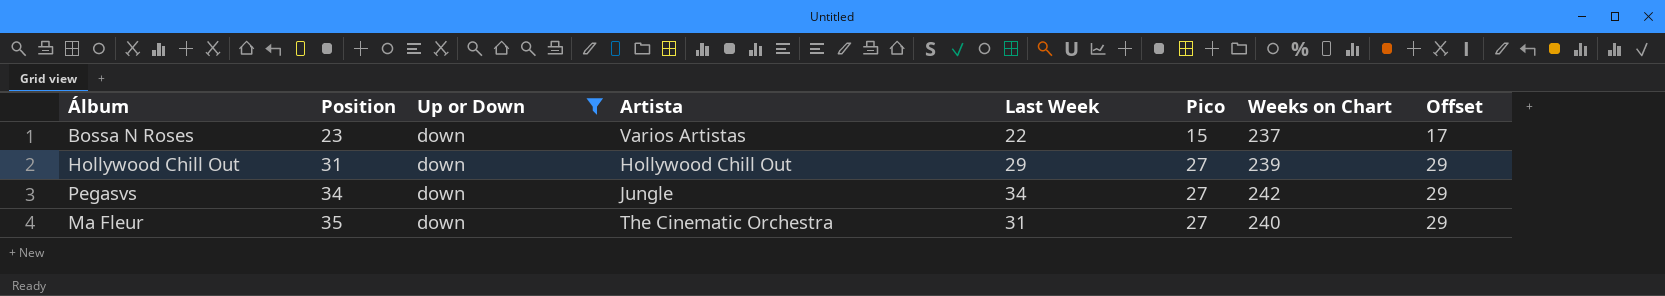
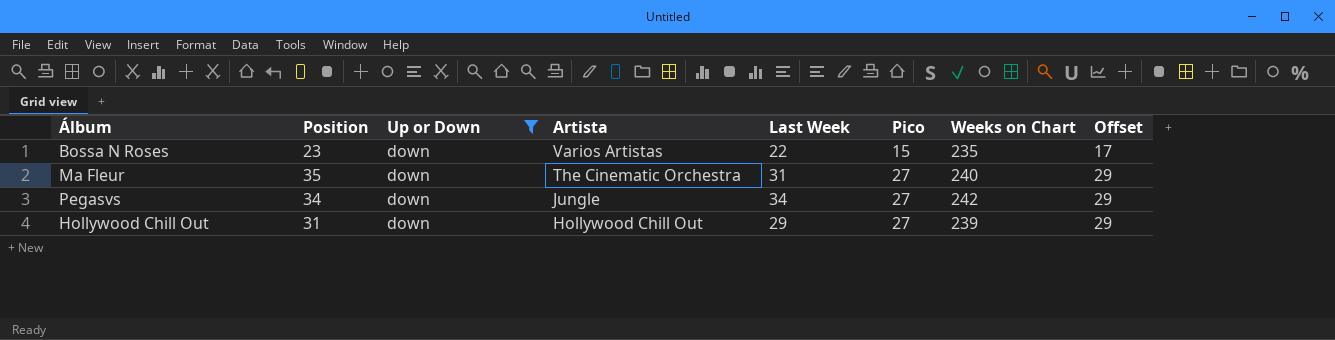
row order: Position ascending -> Artista descending
Bossa N Roses | Weeks on Chart: 237 -> 235

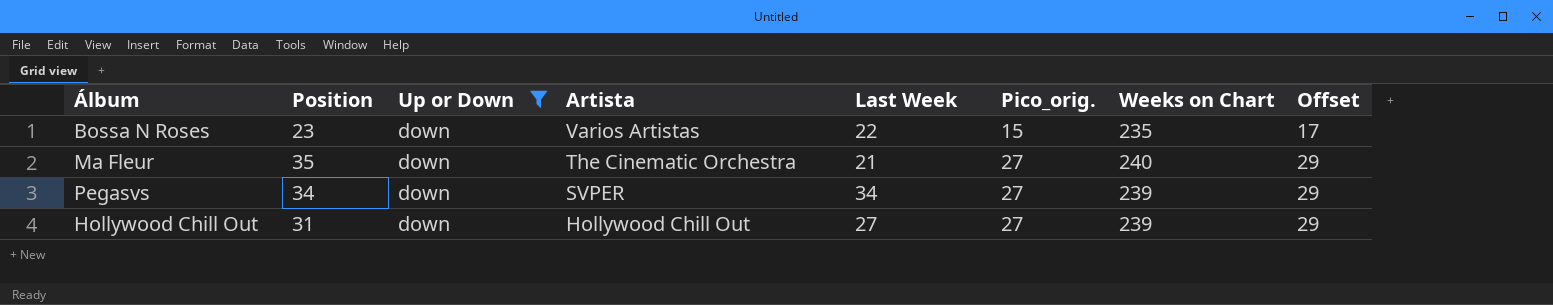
column name: Pico -> Pico_orig.
Ma Fleur | Last Week: 31 -> 21
Pegasvs | Artista: Jungle -> SVPER
Pegasvs | Weeks on Chart: 242 -> 239
Hollywood Chill Out | Last Week: 29 -> 27

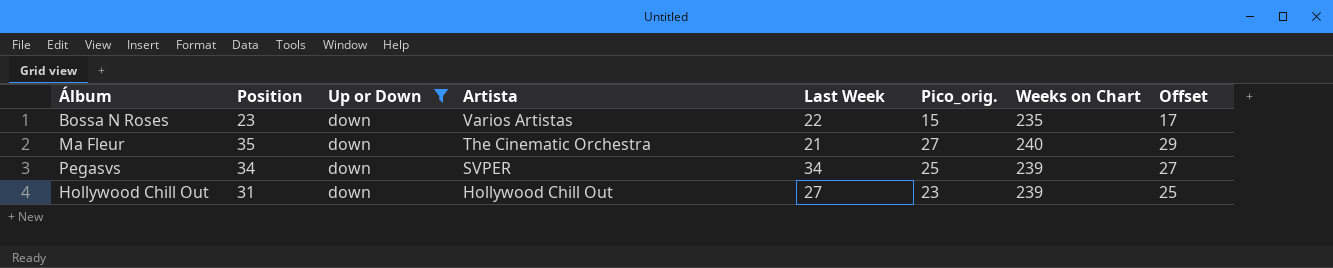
Pegasvs | Pico_orig.: 27 -> 25
Pegasvs | Offset: 29 -> 27
Hollywood Chill Out | Pico_orig.: 27 -> 23
Hollywood Chill Out | Offset: 29 -> 25

